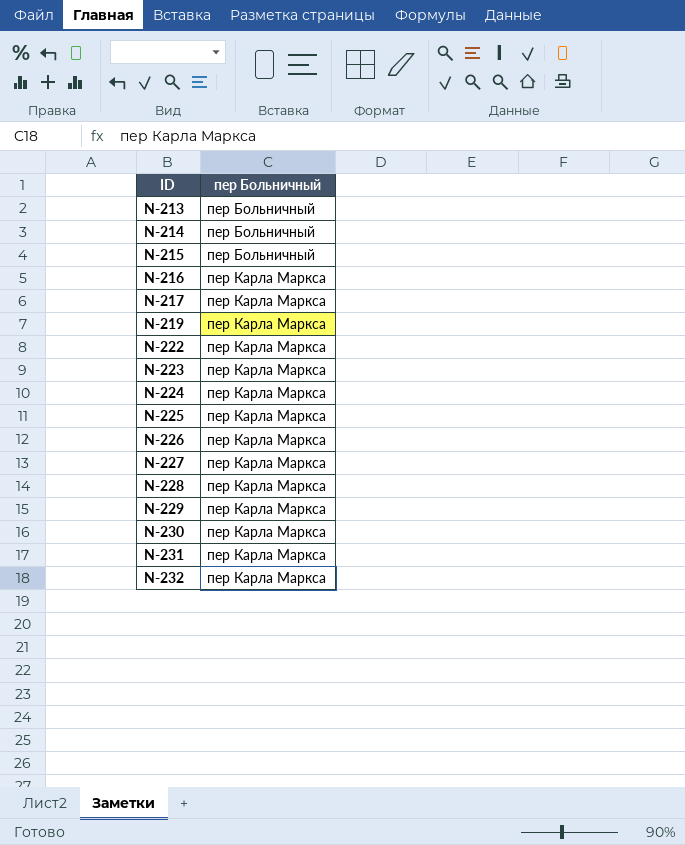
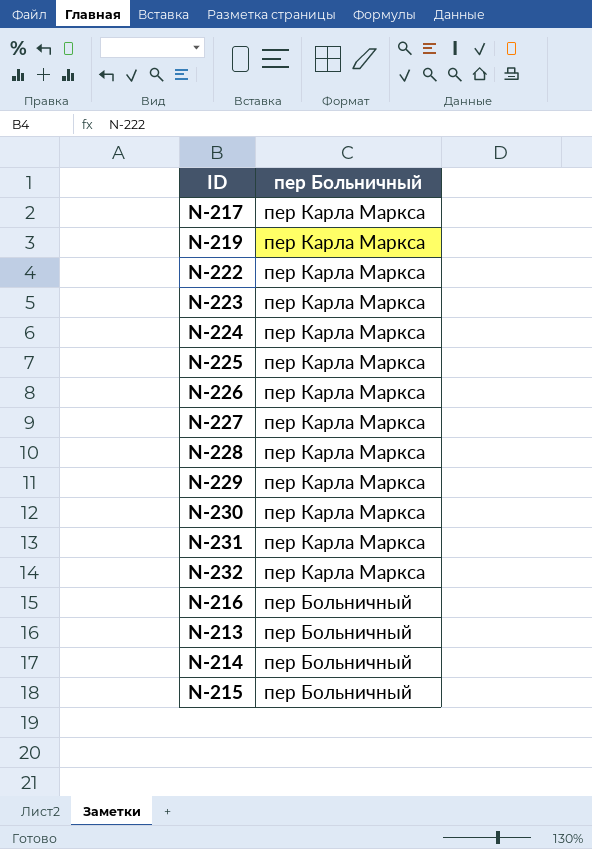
row order: ID ascending -> пер Больничный descending
N-216 | пер Больничный: пер Карла Маркса -> пер Больничный

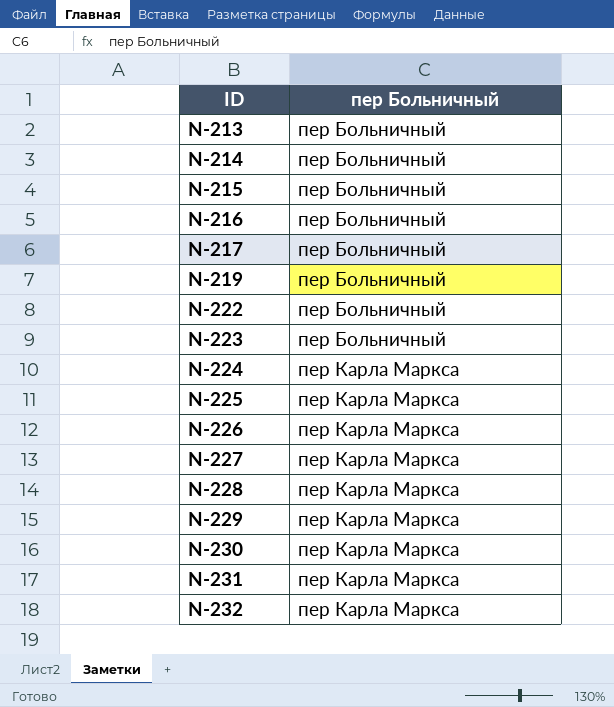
row order: пер Больничный descending -> ID ascending
N-217 | пер Больничный: пер Карла Маркса -> пер Больничный
N-219 | пер Больничный: пер Карла Маркса -> пер Больничный
N-222 | пер Больничный: пер Карла Маркса -> пер Больничный
N-223 | пер Больничный: пер Карла Маркса -> пер Больничный

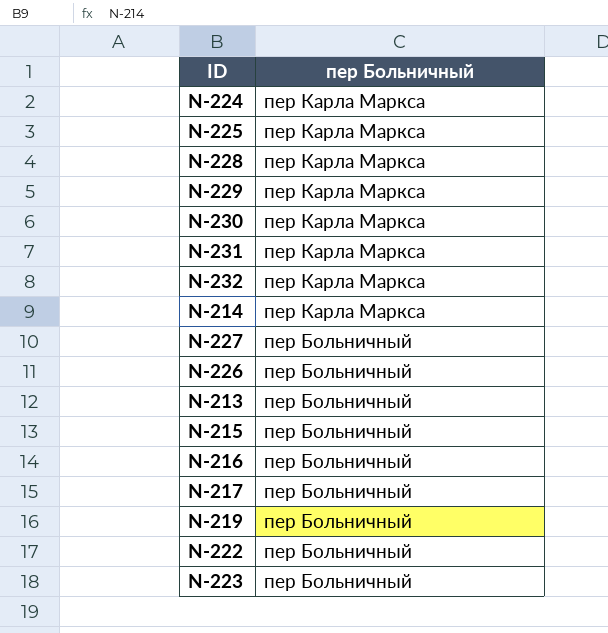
row order: ID ascending -> пер Больничный descending
N-214 | пер Больничный: пер Больничный -> пер Карла Маркса
N-227 | пер Больничный: пер Карла Маркса -> пер Больничный
N-226 | пер Больничный: пер Карла Маркса -> пер Больничный

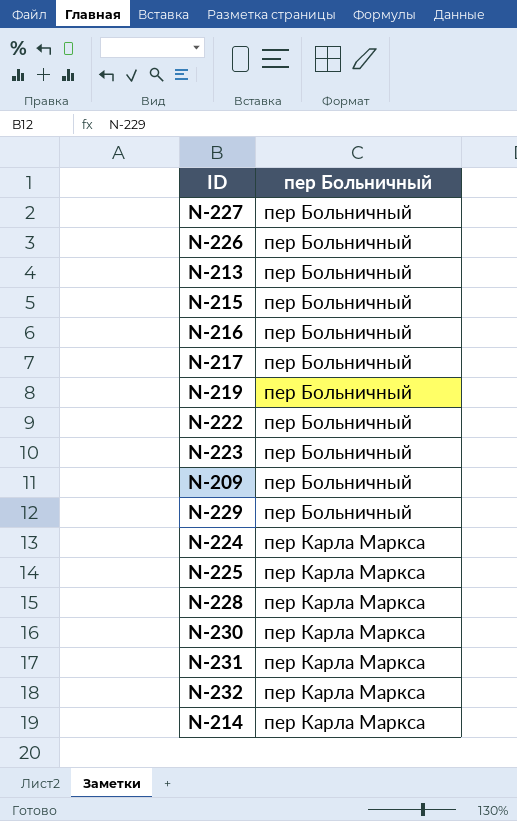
row order: пер Больничный descending -> пер Больничный ascending
row N-209: none -> пер Больничный
N-229 | пер Больничный: пер Карла Маркса -> пер Больничный

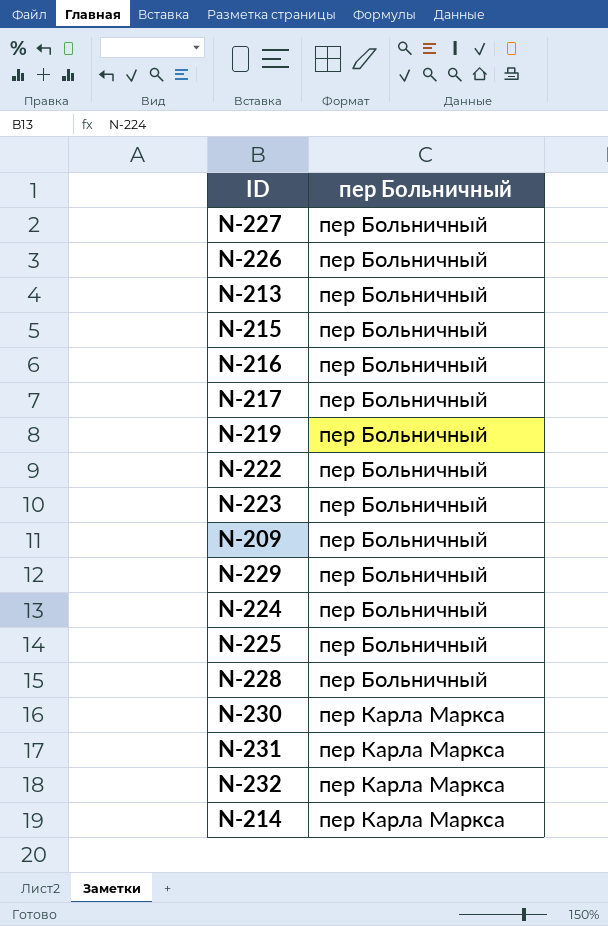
N-224 | пер Больничный: пер Карла Маркса -> пер Больничный
N-225 | пер Больничный: пер Карла Маркса -> пер Больничный
N-228 | пер Больничный: пер Карла Маркса -> пер Больничный

